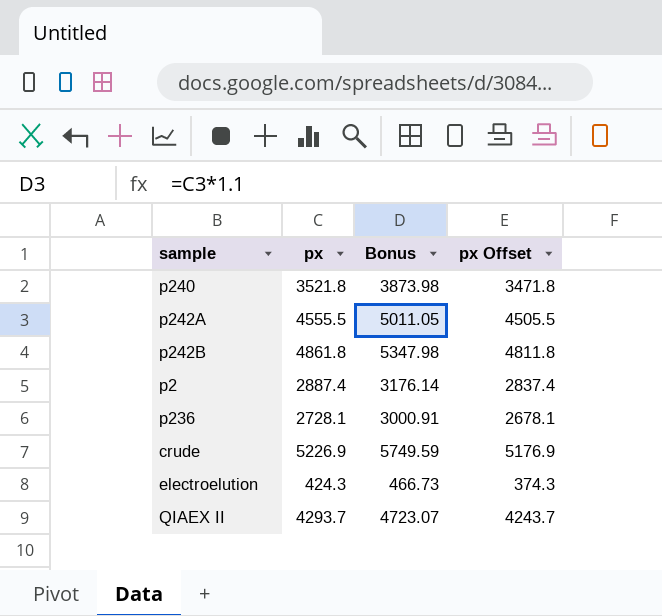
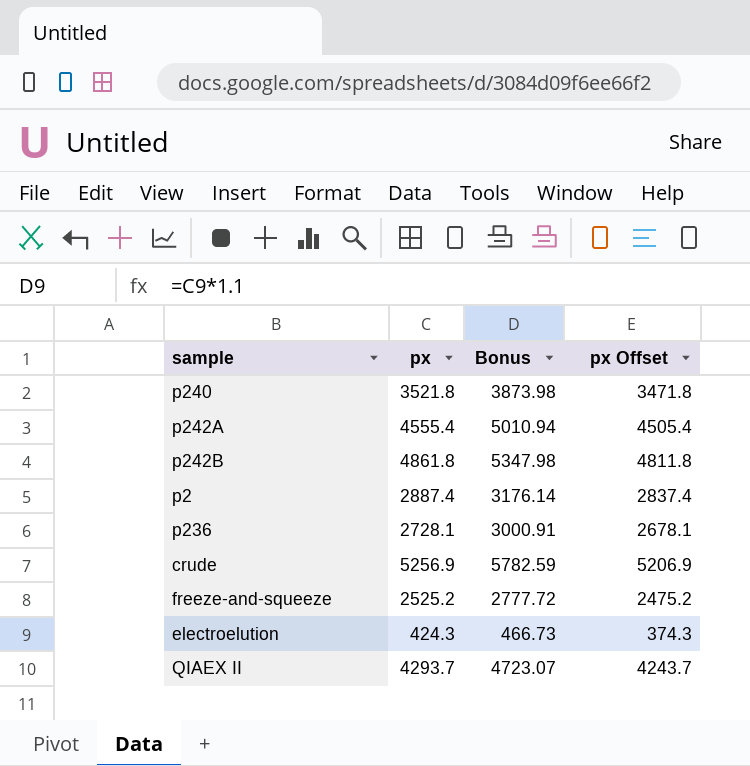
p242A | px: 4555.5 -> 4555.4
p242A | Bonus: 5011.05 -> 5010.94
p242A | px Offset: 4505.5 -> 4505.4
crude | px: 5226.9 -> 5256.9
crude | Bonus: 5749.59 -> 5782.59
crude | px Offset: 5176.9 -> 5206.9
row freeze-and-squeeze: none -> 2525.2 | 2777.72 | 2475.2

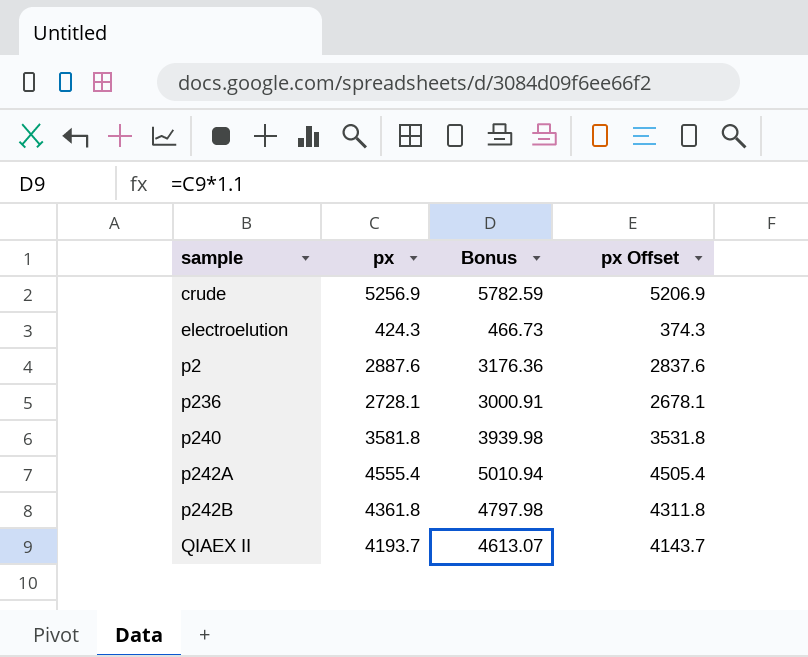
row order: none -> sample ascending
row freeze-and-squeeze: 2525.2 | 2777.72 | 2475.2 -> none
p2 | px: 2887.4 -> 2887.6
p2 | Bonus: 3176.14 -> 3176.36
p2 | px Offset: 2837.4 -> 2837.6
p240 | px: 3521.8 -> 3581.8
p240 | Bonus: 3873.98 -> 3939.98
p240 | px Offset: 3471.8 -> 3531.8
p242B | px: 4861.8 -> 4361.8
p242B | Bonus: 5347.98 -> 4797.98
p242B | px Offset: 4811.8 -> 4311.8
QIAEX II | px: 4293.7 -> 4193.7
QIAEX II | Bonus: 4723.07 -> 4613.07
QIAEX II | px Offset: 4243.7 -> 4143.7

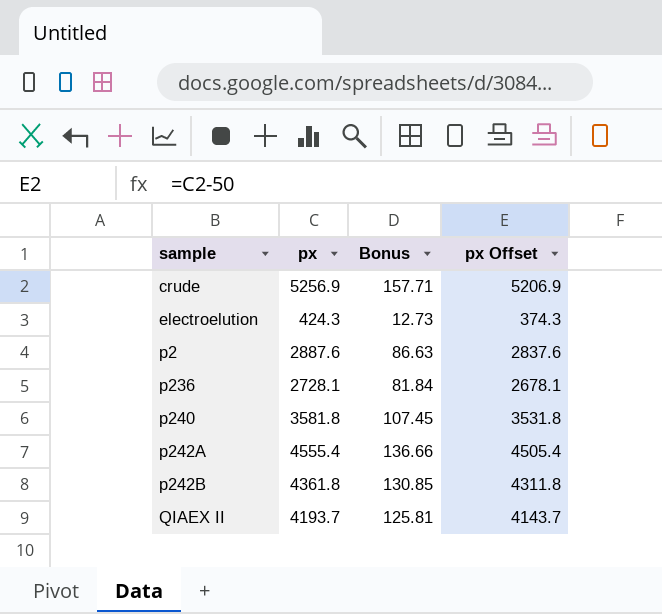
column Bonus | formula: [px] * 1.1 -> [px] * 0.03

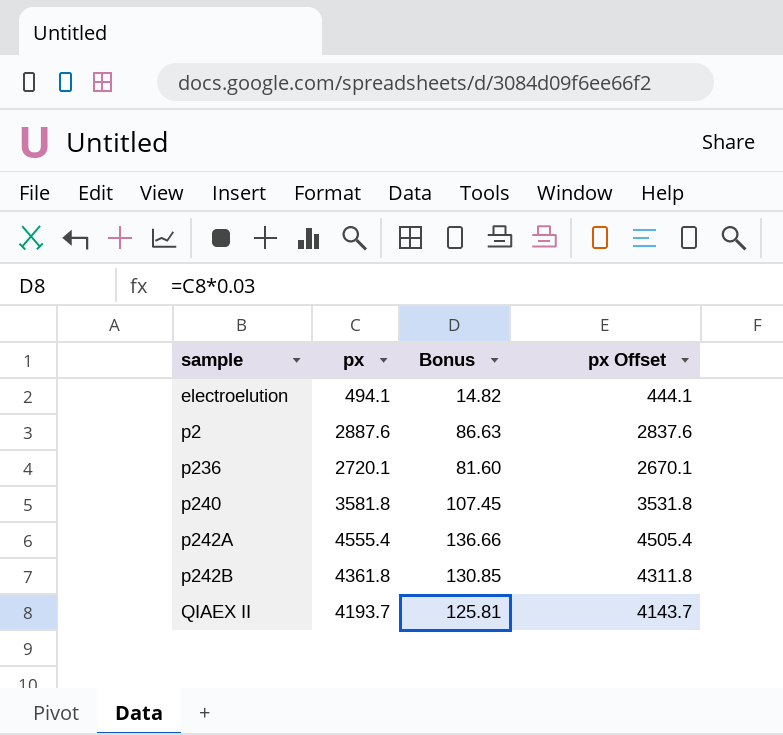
row crude: 5256.9 | 157.71 | 5206.9 -> none
electroelution | px: 424.3 -> 494.1
electroelution | Bonus: 12.73 -> 14.82
electroelution | px Offset: 374.3 -> 444.1
p236 | px: 2728.1 -> 2720.1
p236 | Bonus: 81.84 -> 81.60
p236 | px Offset: 2678.1 -> 2670.1

